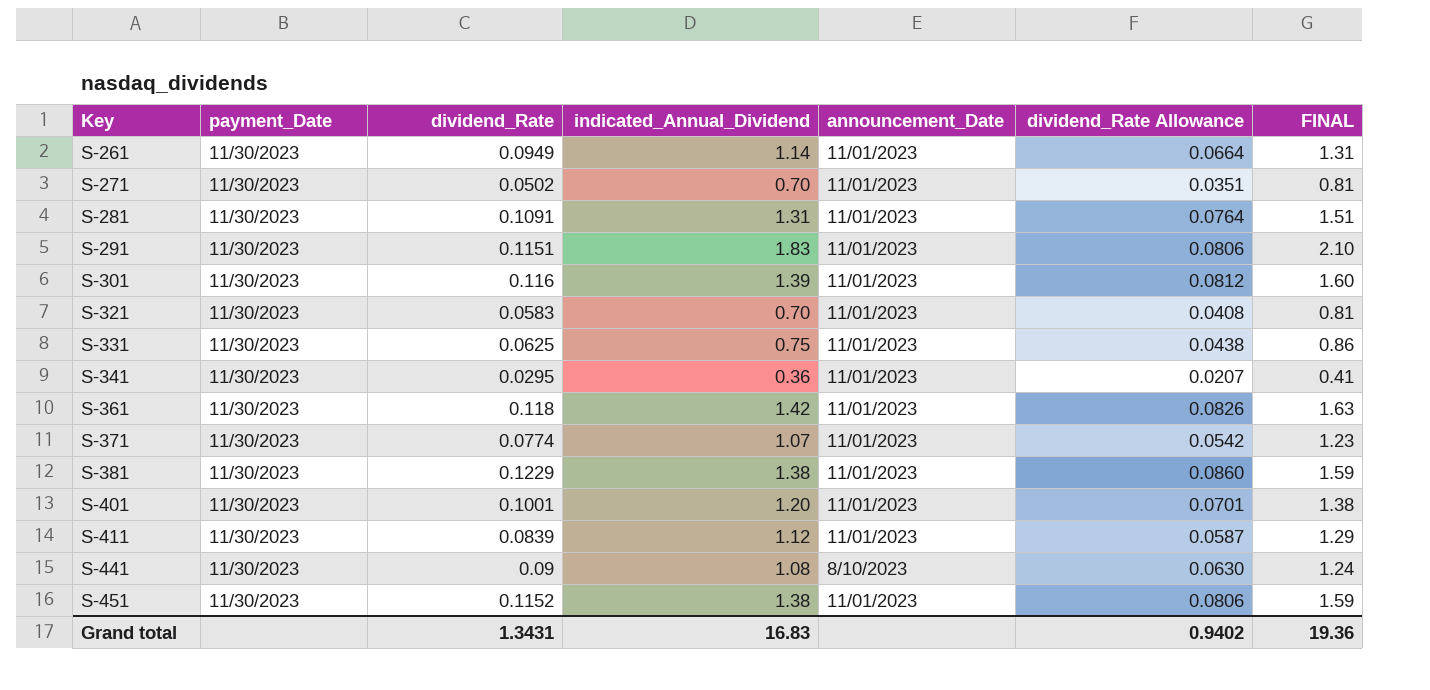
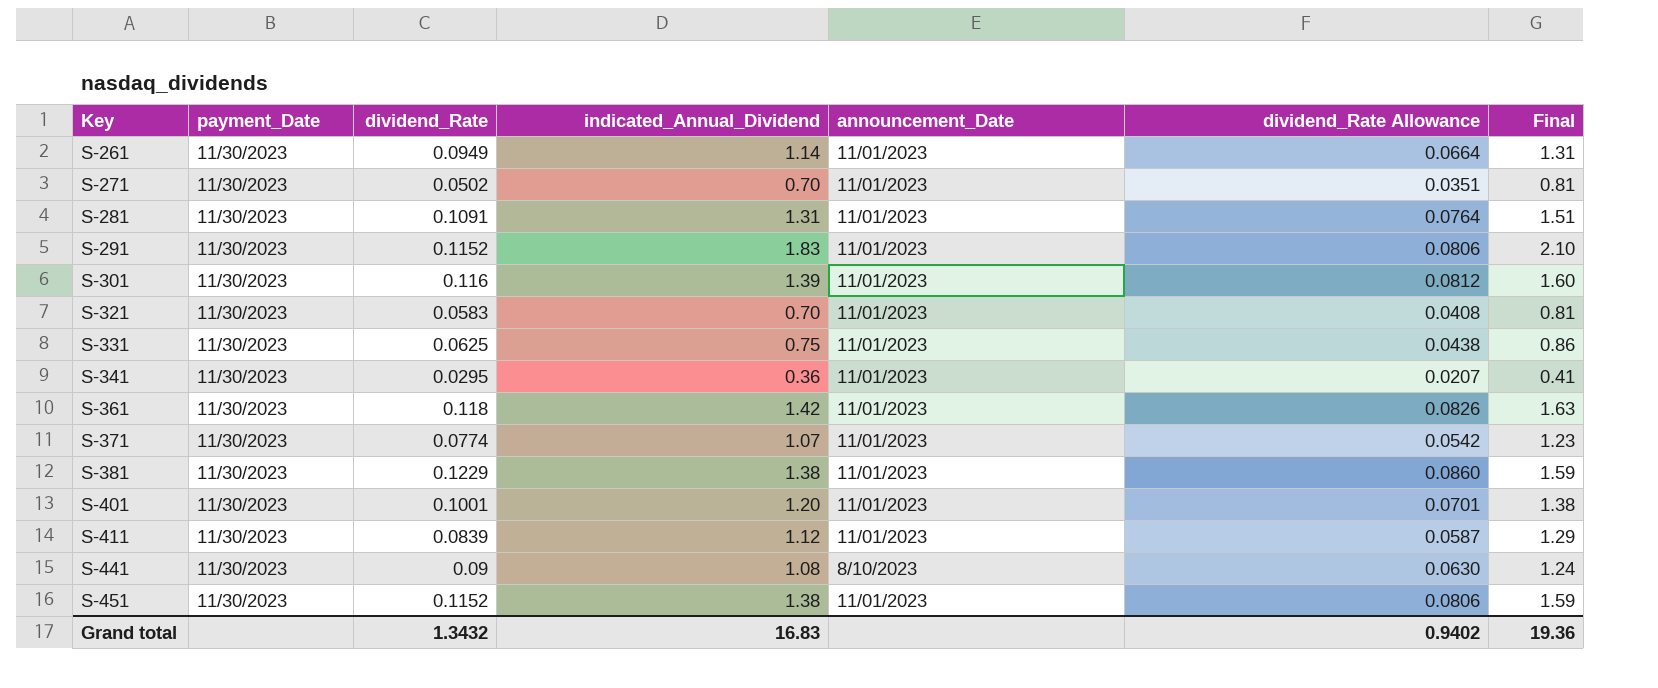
column name: FINAL -> Final
S-291 | dividend_Rate: 0.1151 -> 0.1152
Grand total | dividend_Rate: 1.3431 -> 1.3432

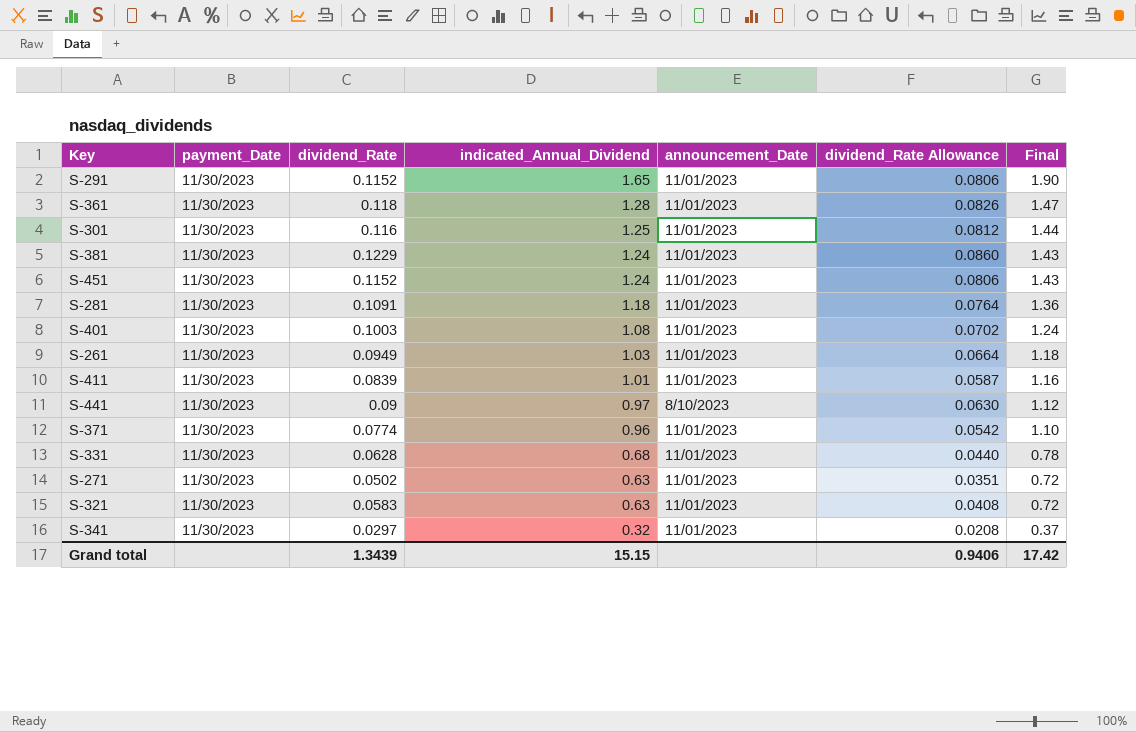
row order: Key ascending -> indicated_Annual_Dividend descending
S-291 | indicated_Annual_Dividend: 1.83 -> 1.65
S-291 | Final: 2.10 -> 1.90
S-361 | indicated_Annual_Dividend: 1.42 -> 1.28
S-361 | Final: 1.63 -> 1.47
S-301 | indicated_Annual_Dividend: 1.39 -> 1.25
S-301 | Final: 1.60 -> 1.44
S-381 | indicated_Annual_Dividend: 1.38 -> 1.24
S-381 | Final: 1.59 -> 1.43
S-451 | indicated_Annual_Dividend: 1.38 -> 1.24
S-451 | Final: 1.59 -> 1.43
S-281 | indicated_Annual_Dividend: 1.31 -> 1.18
S-281 | Final: 1.51 -> 1.36
S-401 | dividend_Rate: 0.1001 -> 0.1003
S-401 | indicated_Annual_Dividend: 1.20 -> 1.08
S-401 | dividend_Rate Allowance: 0.0701 -> 0.0702
S-401 | Final: 1.38 -> 1.24
S-261 | indicated_Annual_Dividend: 1.14 -> 1.03
S-261 | Final: 1.31 -> 1.18
S-411 | indicated_Annual_Dividend: 1.12 -> 1.01
S-411 | Final: 1.29 -> 1.16
S-441 | indicated_Annual_Dividend: 1.08 -> 0.97
S-441 | Final: 1.24 -> 1.12
S-371 | indicated_Annual_Dividend: 1.07 -> 0.96
S-371 | Final: 1.23 -> 1.10
S-331 | dividend_Rate: 0.0625 -> 0.0628
S-331 | indicated_Annual_Dividend: 0.75 -> 0.68
S-331 | dividend_Rate Allowance: 0.0438 -> 0.0440
S-331 | Final: 0.86 -> 0.78
S-271 | indicated_Annual_Dividend: 0.70 -> 0.63
S-271 | Final: 0.81 -> 0.72
S-321 | indicated_Annual_Dividend: 0.70 -> 0.63
S-321 | Final: 0.81 -> 0.72
S-341 | dividend_Rate: 0.0295 -> 0.0297
S-341 | indicated_Annual_Dividend: 0.36 -> 0.32
S-341 | dividend_Rate Allowance: 0.0207 -> 0.0208
S-341 | Final: 0.41 -> 0.37
Grand total | dividend_Rate: 1.3432 -> 1.3439
Grand total | indicated_Annual_Dividend: 16.83 -> 15.15
Grand total | dividend_Rate Allowance: 0.9402 -> 0.9406
Grand total | Final: 19.36 -> 17.42

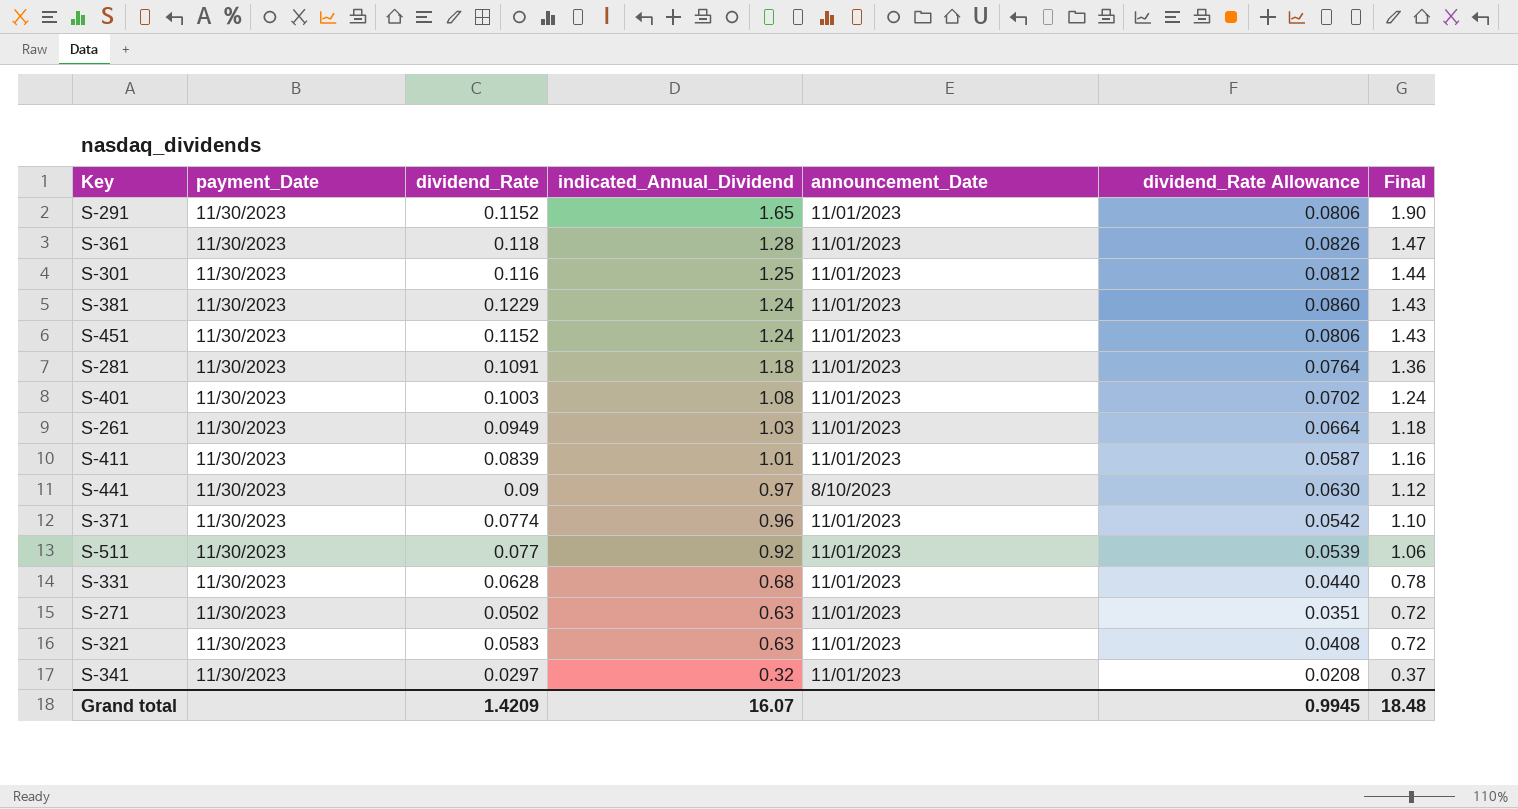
row S-511: none -> 11/30/2023 | 0.077 | 0.92 | 11/01/2023 | 0.0539 | 1.06
Grand total | dividend_Rate: 1.3439 -> 1.4209
Grand total | indicated_Annual_Dividend: 15.15 -> 16.07
Grand total | dividend_Rate Allowance: 0.9406 -> 0.9945
Grand total | Final: 17.42 -> 18.48

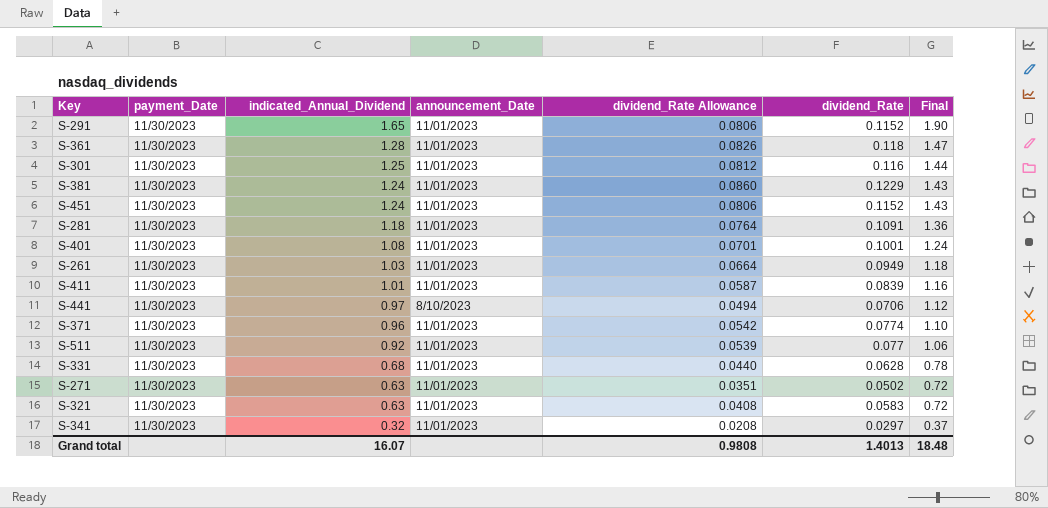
column dividend_Rate | position: 3 -> 6
S-401 | dividend_Rate Allowance: 0.0702 -> 0.0701
S-401 | dividend_Rate: 0.1003 -> 0.1001
S-441 | dividend_Rate Allowance: 0.0630 -> 0.0494
S-441 | dividend_Rate: 0.09 -> 0.0706
Grand total | dividend_Rate Allowance: 0.9945 -> 0.9808
Grand total | dividend_Rate: 1.4209 -> 1.4013

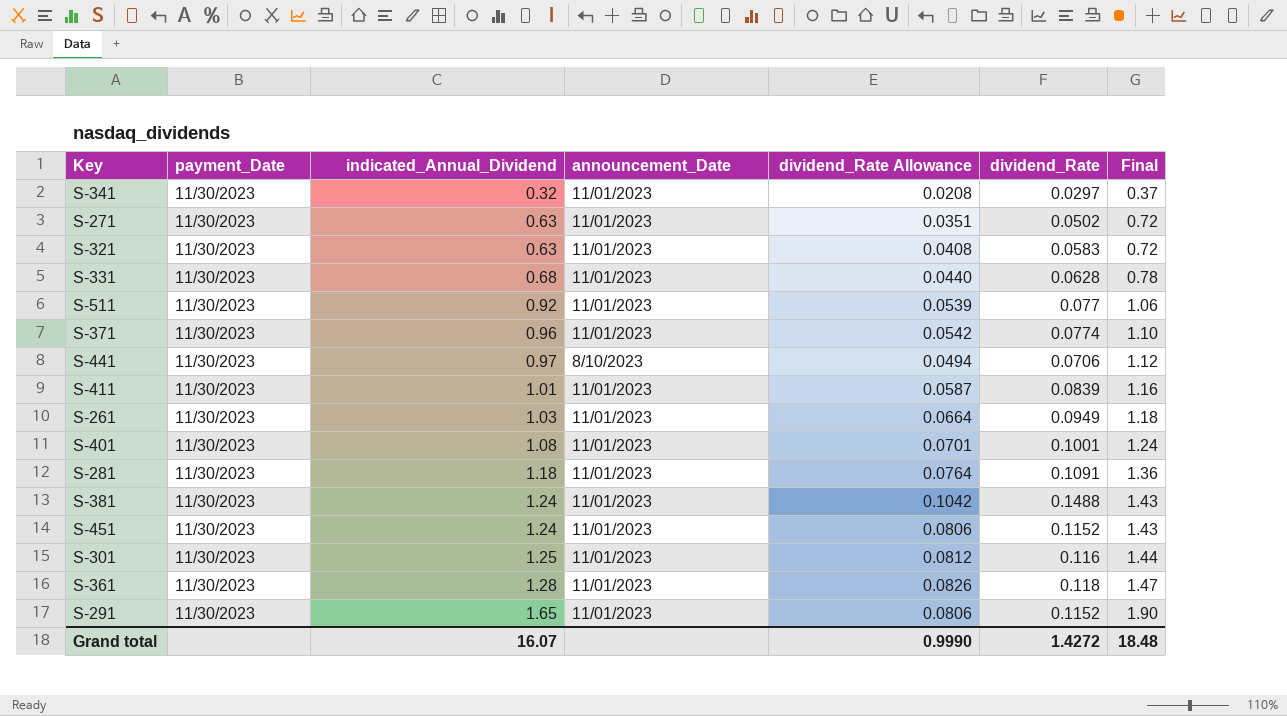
row order: indicated_Annual_Dividend descending -> indicated_Annual_Dividend ascending
S-381 | dividend_Rate Allowance: 0.0860 -> 0.1042
S-381 | dividend_Rate: 0.1229 -> 0.1488
Grand total | dividend_Rate Allowance: 0.9808 -> 0.9990
Grand total | dividend_Rate: 1.4013 -> 1.4272

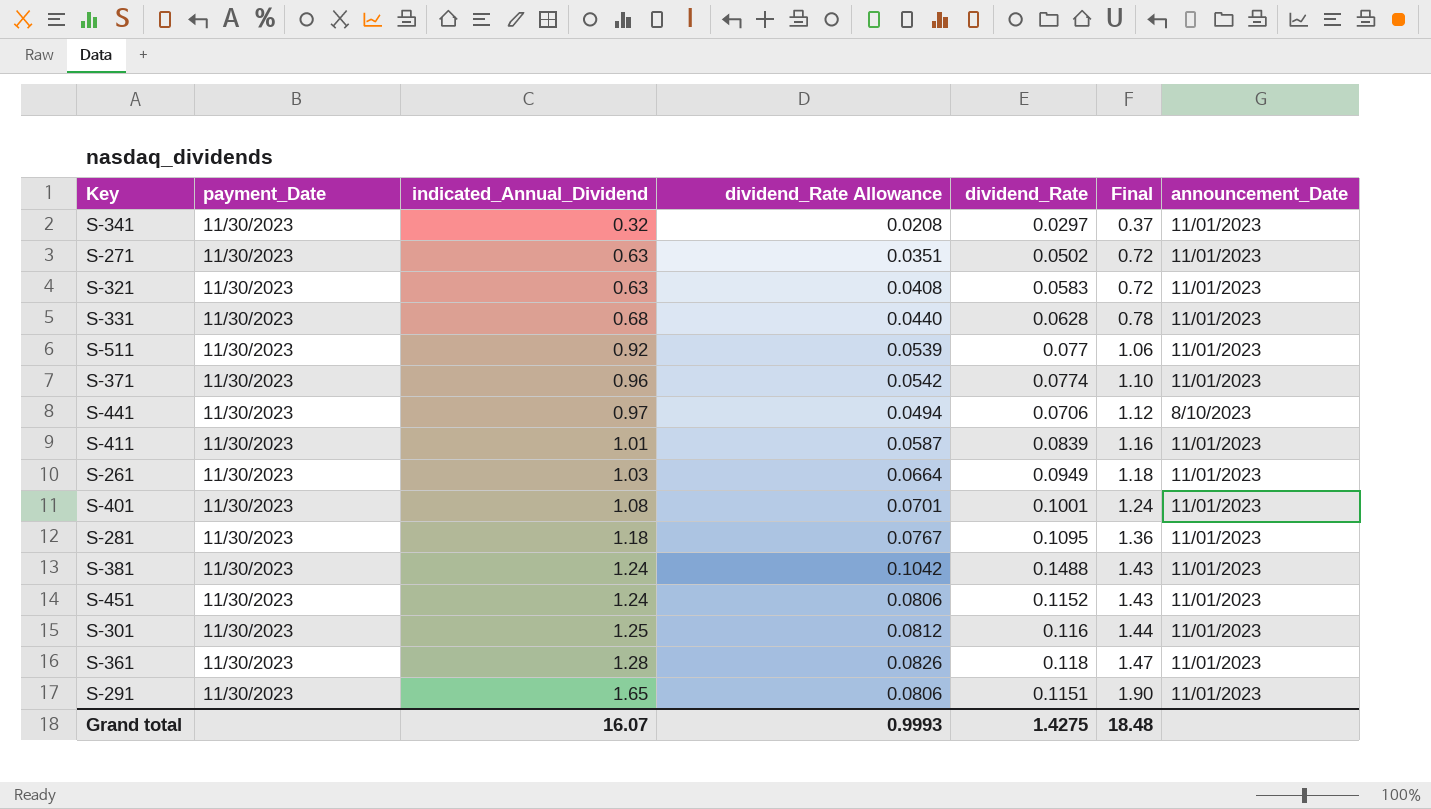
column announcement_Date | position: 4 -> 7
S-281 | dividend_Rate Allowance: 0.0764 -> 0.0767
S-281 | dividend_Rate: 0.1091 -> 0.1095
S-291 | dividend_Rate: 0.1152 -> 0.1151
Grand total | dividend_Rate Allowance: 0.9990 -> 0.9993
Grand total | dividend_Rate: 1.4272 -> 1.4275

